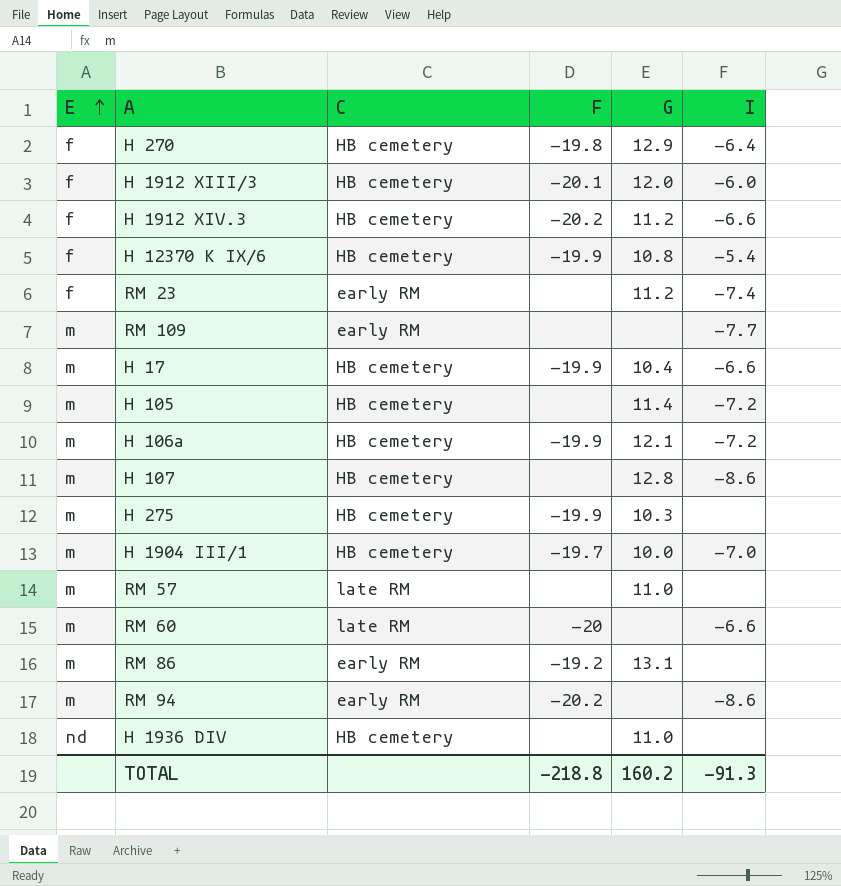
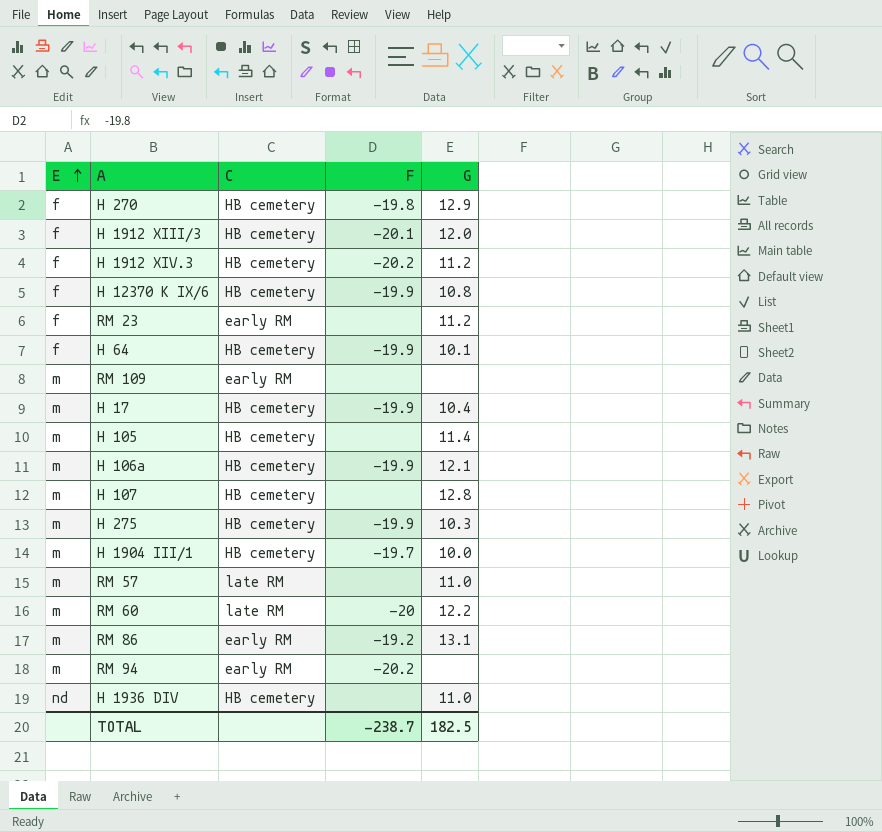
column I | position: 6 -> none
row H 64: none -> f | HB cemetery | -19.9 | 10.1
RM 60 | G: none -> 12.2
TOTAL | F: -218.8 -> -238.7
TOTAL | G: 160.2 -> 182.5

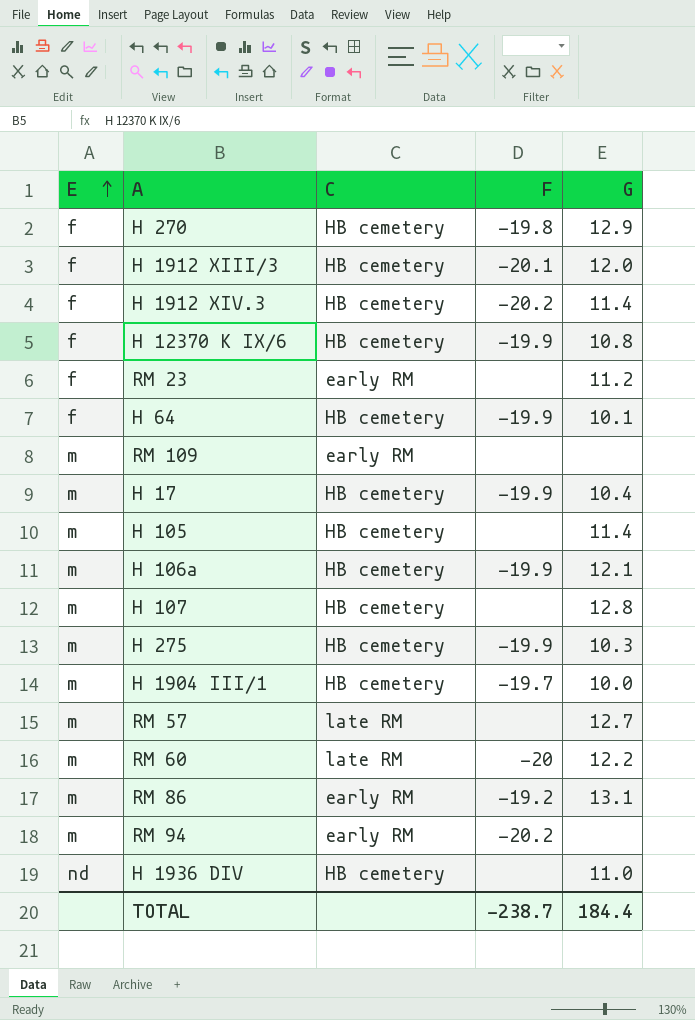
H 1912 XIV.3 | G: 11.2 -> 11.4
RM 57 | G: 11.0 -> 12.7
TOTAL | G: 182.5 -> 184.4

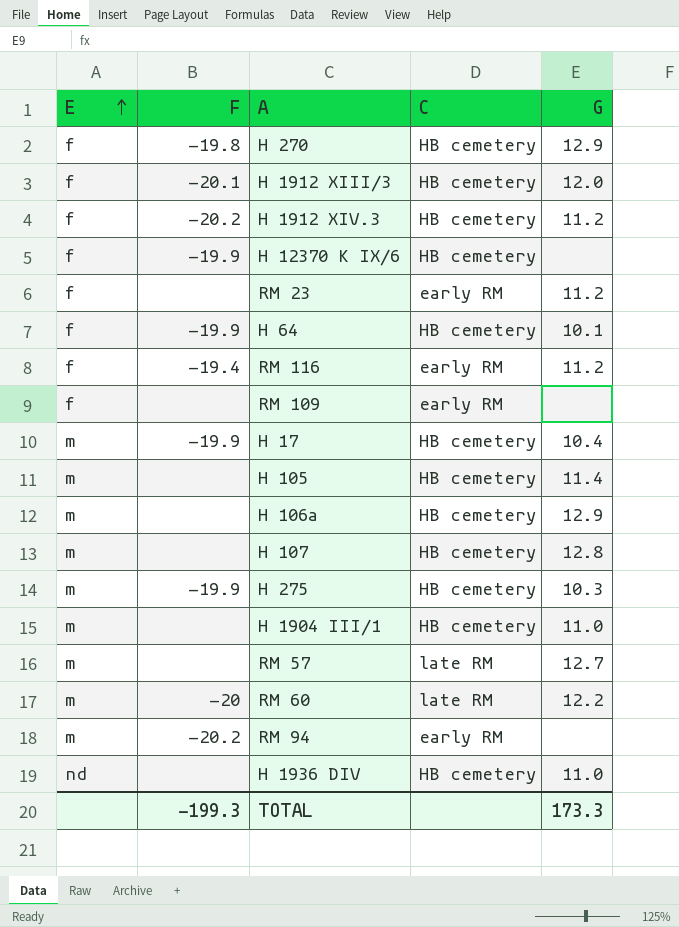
column F | position: 4 -> 2
row RM 86: m | early RM | -19.2 | 13.1 -> none
H 1912 XIV.3 | G: 11.4 -> 11.2
H 12370 K IX/6 | G: 10.8 -> none
row RM 116: none -> f | -19.4 | early RM | 11.2
RM 109 | E: m -> f
H 106a | F: -19.9 -> none
H 106a | G: 12.1 -> 12.9
H 1904 III/1 | F: -19.7 -> none
H 1904 III/1 | G: 10.0 -> 11.0
TOTAL | F: -238.7 -> -199.3
TOTAL | G: 184.4 -> 173.3

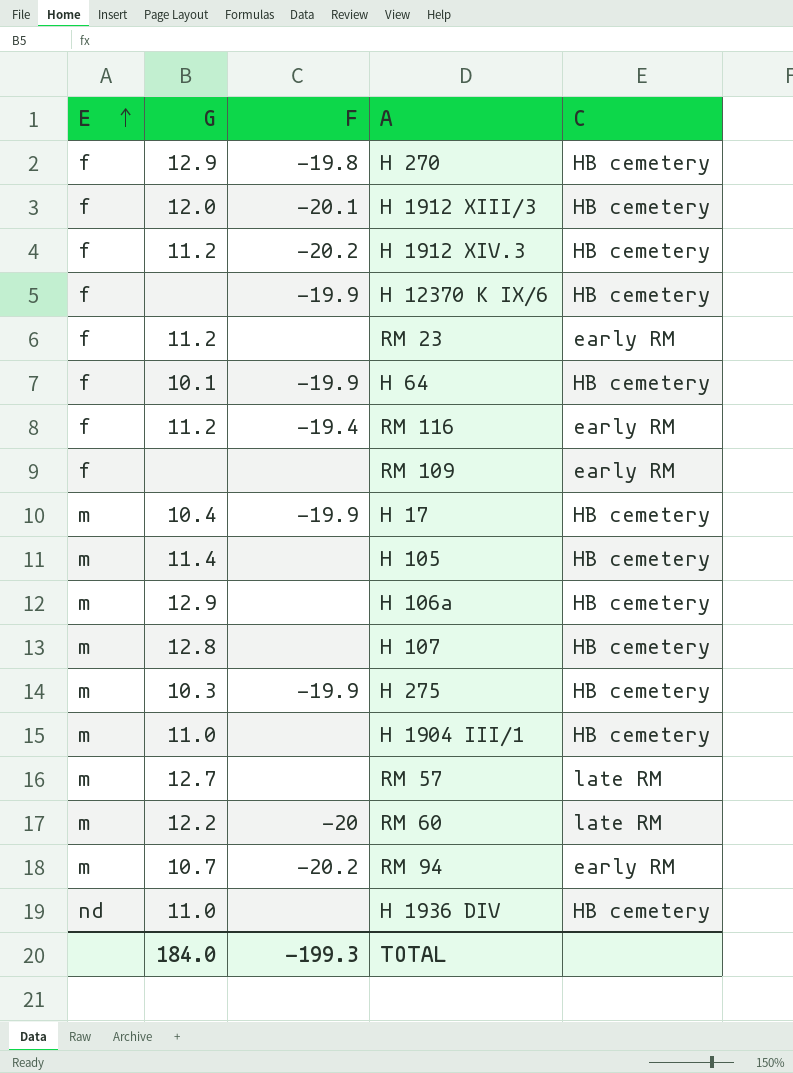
column G | position: 5 -> 2
RM 94 | G: none -> 10.7
TOTAL | G: 173.3 -> 184.0

